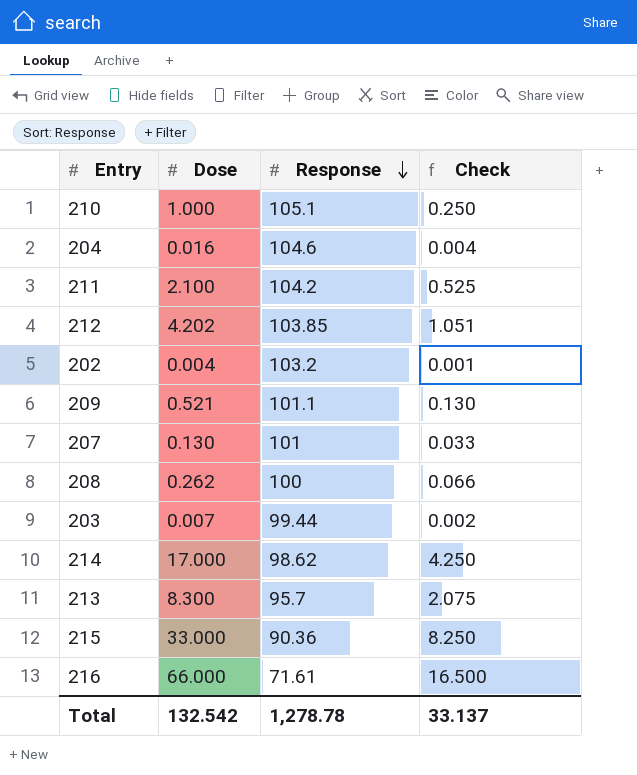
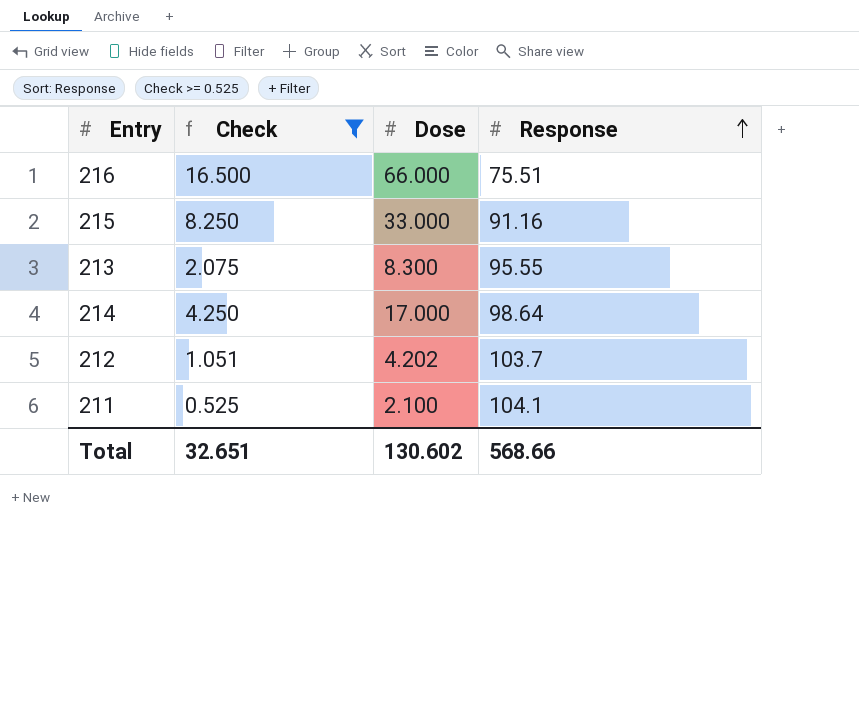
filter: none -> Check >= 0.525
row order: Response descending -> Response ascending
column Check | position: 4 -> 2
216 | Response: 71.61 -> 75.51
215 | Response: 90.36 -> 91.16
213 | Response: 95.7 -> 95.55
214 | Response: 98.62 -> 98.64
212 | Response: 103.85 -> 103.7
211 | Response: 104.2 -> 104.1
Total | Check: 33.137 -> 32.651
Total | Dose: 132.542 -> 130.602
Total | Response: 1,278.78 -> 568.66

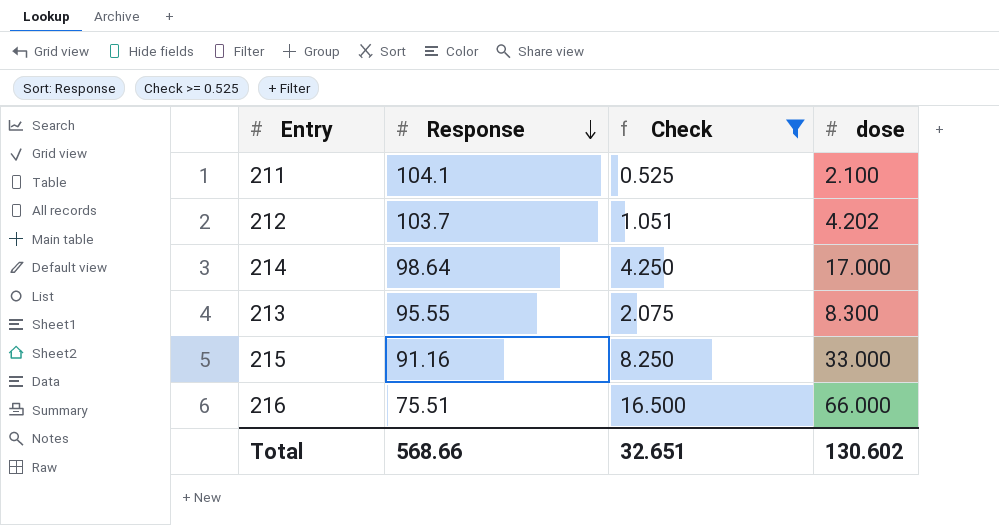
row order: Response ascending -> Response descending
column Response | position: 4 -> 2
column name: Dose -> dose

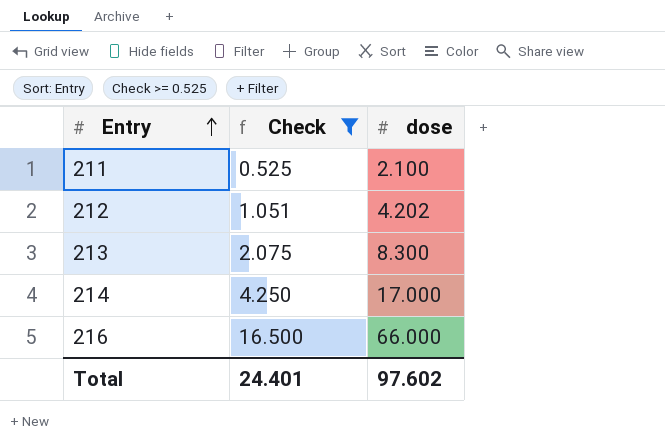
row order: Response descending -> Entry ascending
column Response | position: 2 -> none
row 215: 91.16 | 8.250 | 33.000 -> none
Total | Check: 32.651 -> 24.401
Total | dose: 130.602 -> 97.602

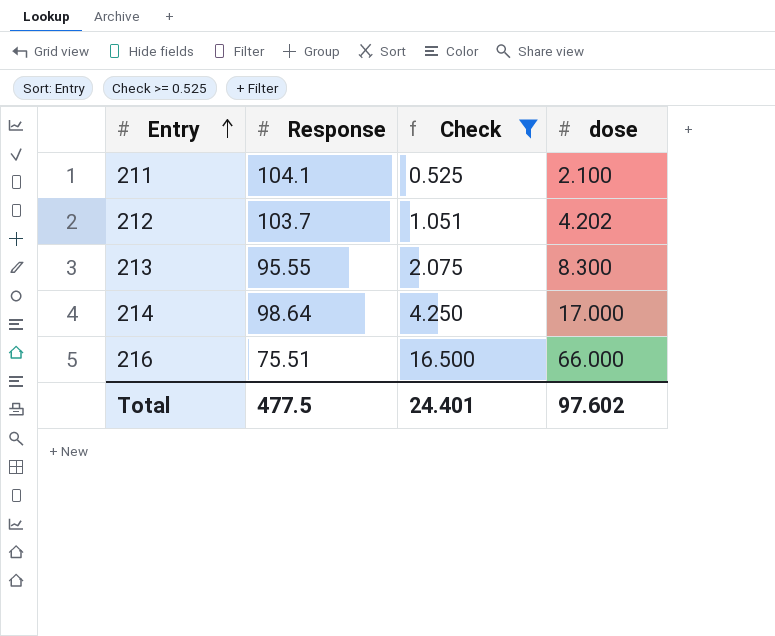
column Response | position: none -> 2

